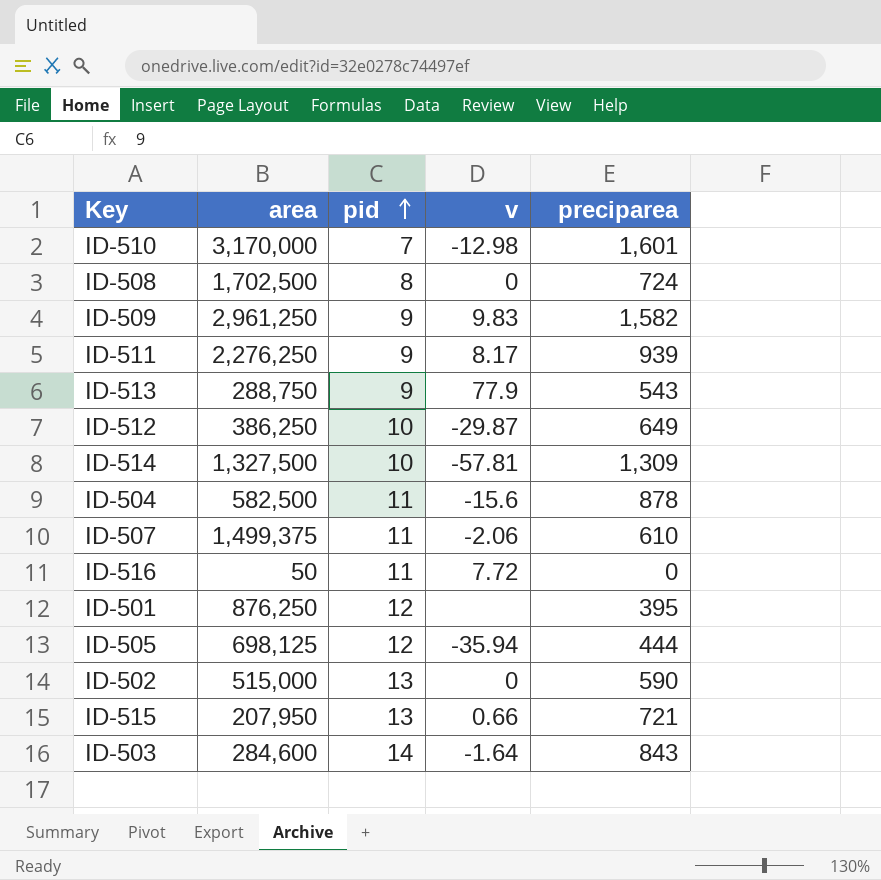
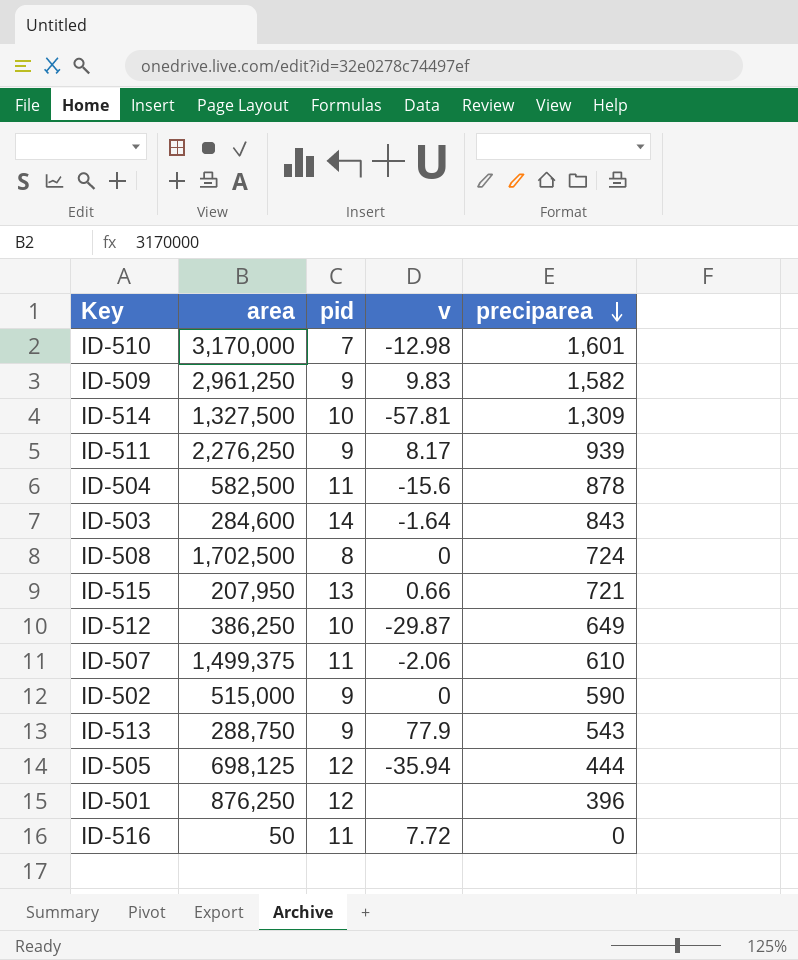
row order: pid ascending -> preciparea descending
ID-502 | pid: 13 -> 9
ID-501 | preciparea: 395 -> 396

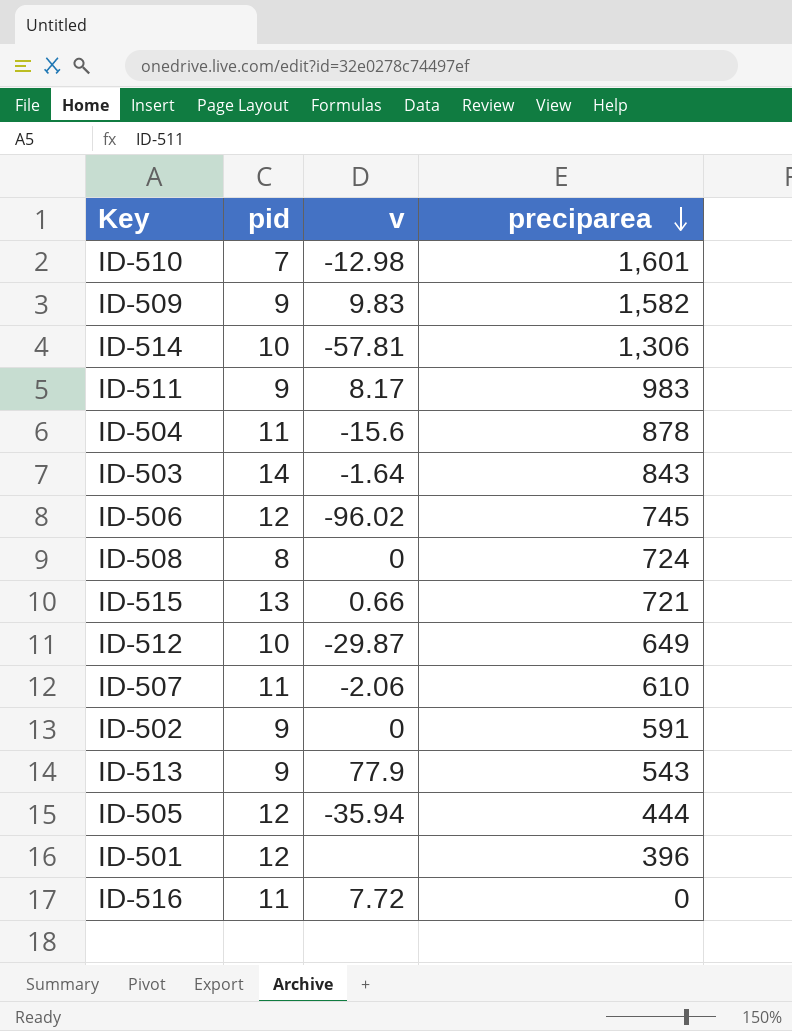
column area | position: 2 -> none
ID-514 | preciparea: 1,309 -> 1,306
ID-511 | preciparea: 939 -> 983
row ID-506: none -> 12 | -96.02 | 745
ID-502 | preciparea: 590 -> 591

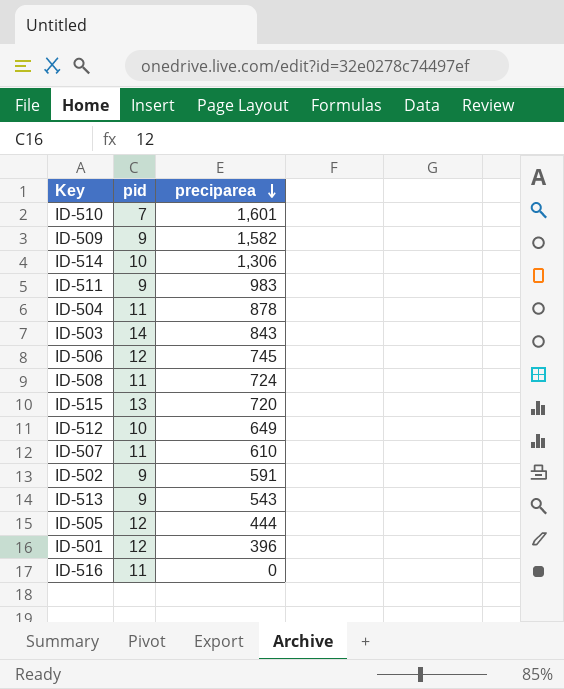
column v | position: 3 -> none
ID-508 | pid: 8 -> 11
ID-515 | preciparea: 721 -> 720

